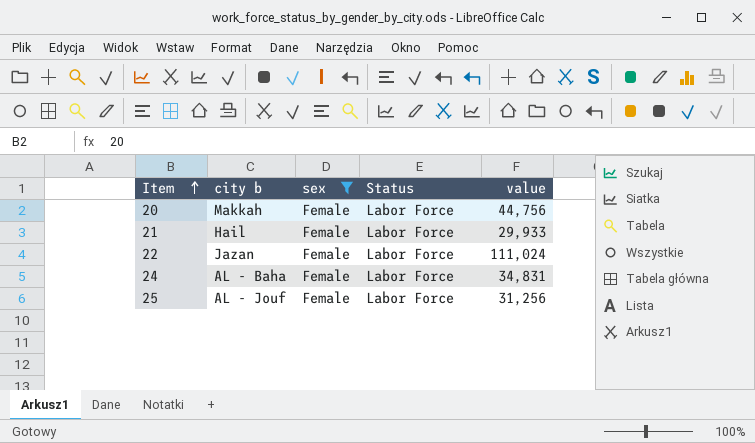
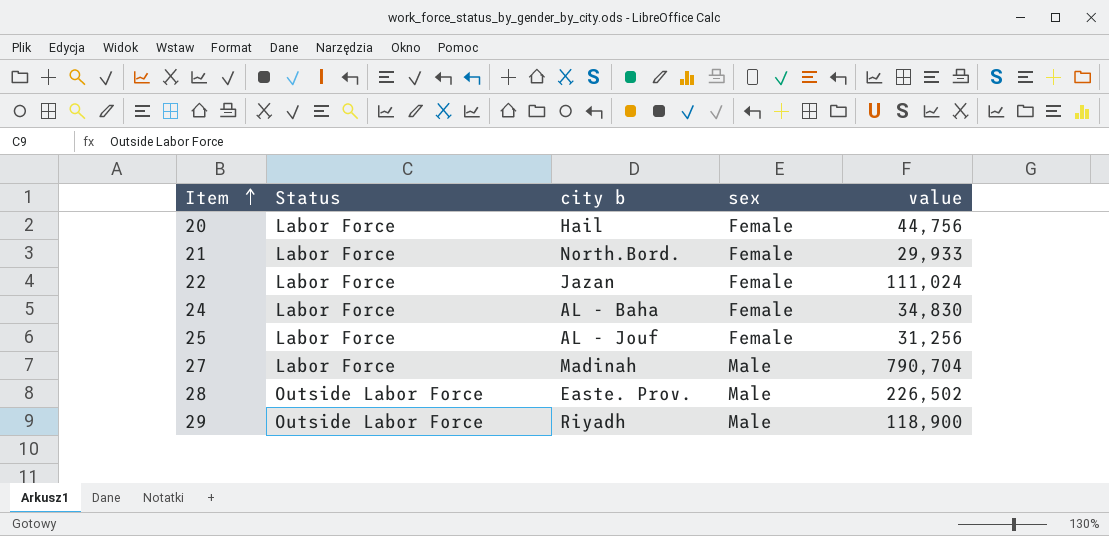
filter: sex = Female -> none
column Status | position: 4 -> 2
20 | city b: Makkah -> Hail
21 | city b: Hail -> North.Bord.
24 | value: 34,831 -> 34,830

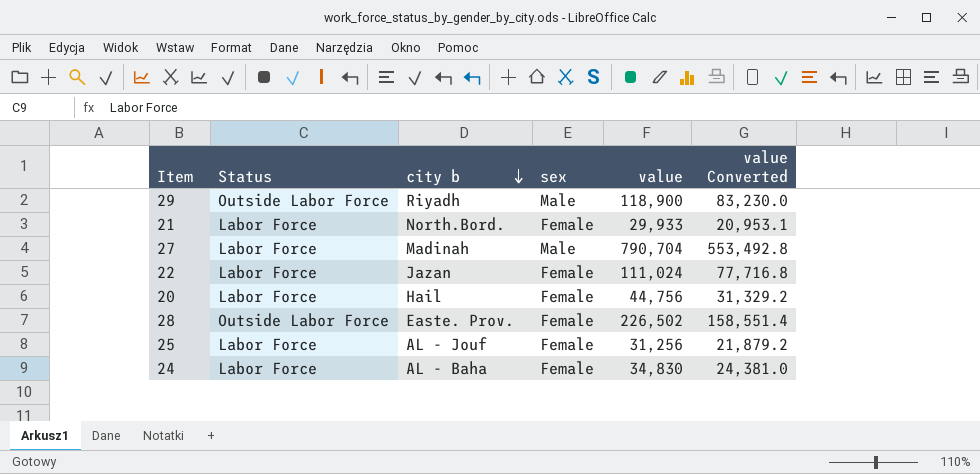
row order: Item ascending -> city b descending
column value Converted | formula: none -> [value] * 0.7
28 | sex: Male -> Female

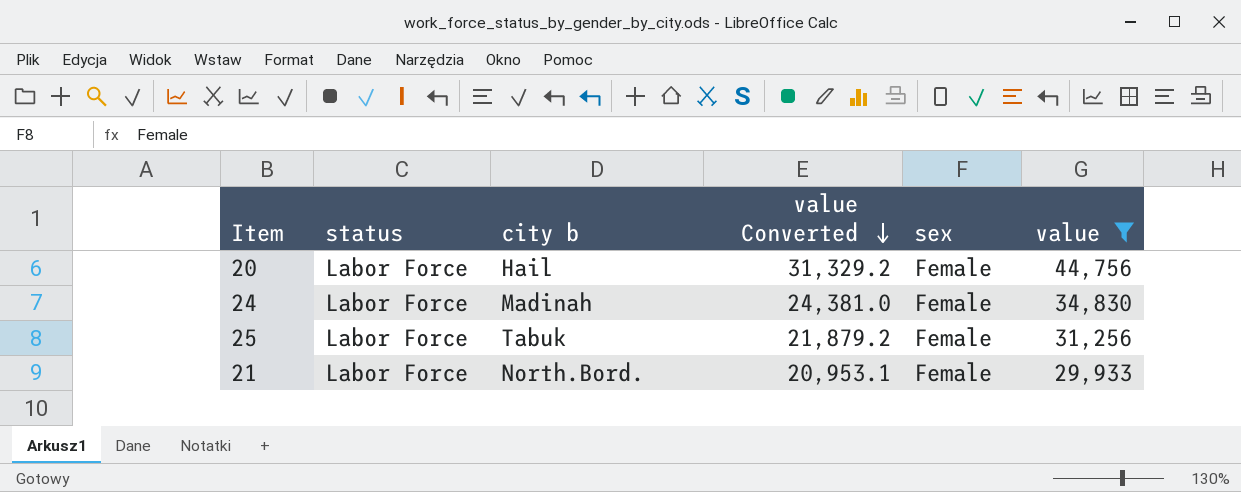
filter: none -> value <= 44,756
row order: city b descending -> value Converted descending
column name: Status -> status
column value Converted | position: 6 -> 4
24 | city b: AL - Baha -> Madinah
25 | city b: AL - Jouf -> Tabuk

